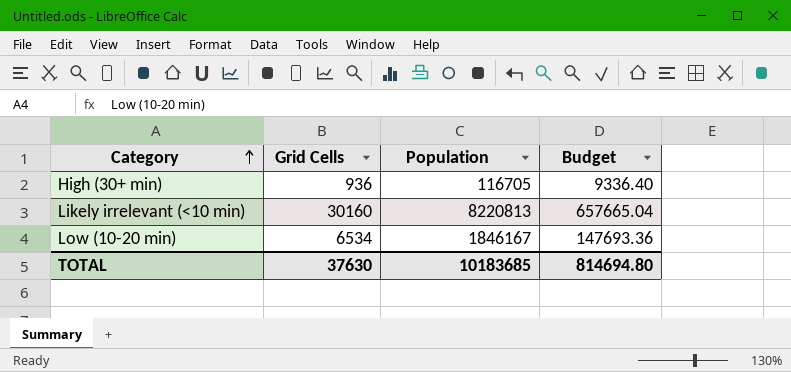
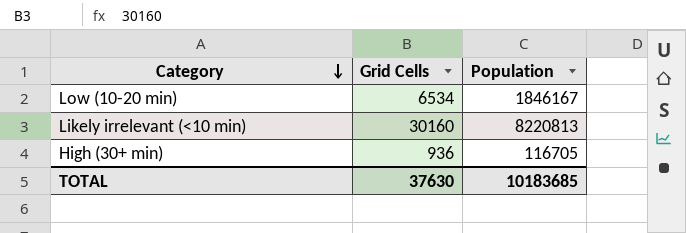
row order: Category ascending -> Category descending
column Budget | formula: [Population] * 0.08 -> none

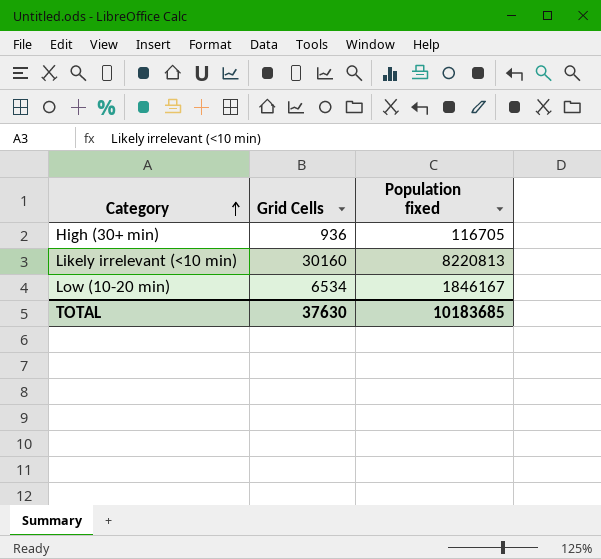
row order: Category descending -> Category ascending
column name: Population -> Population fixed

